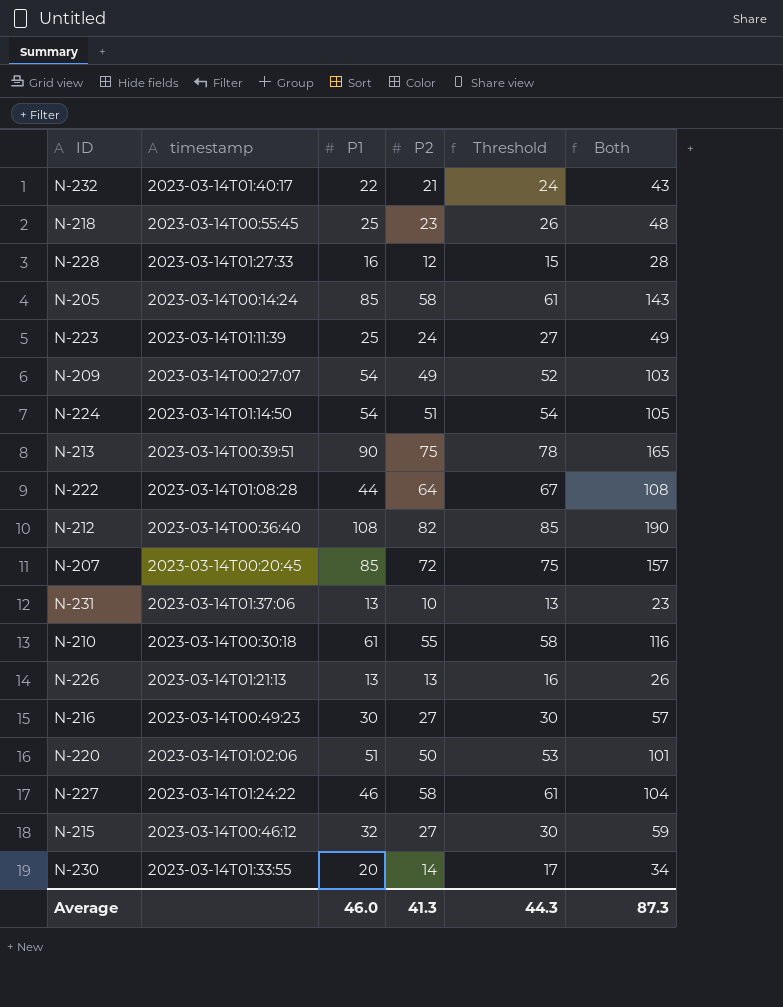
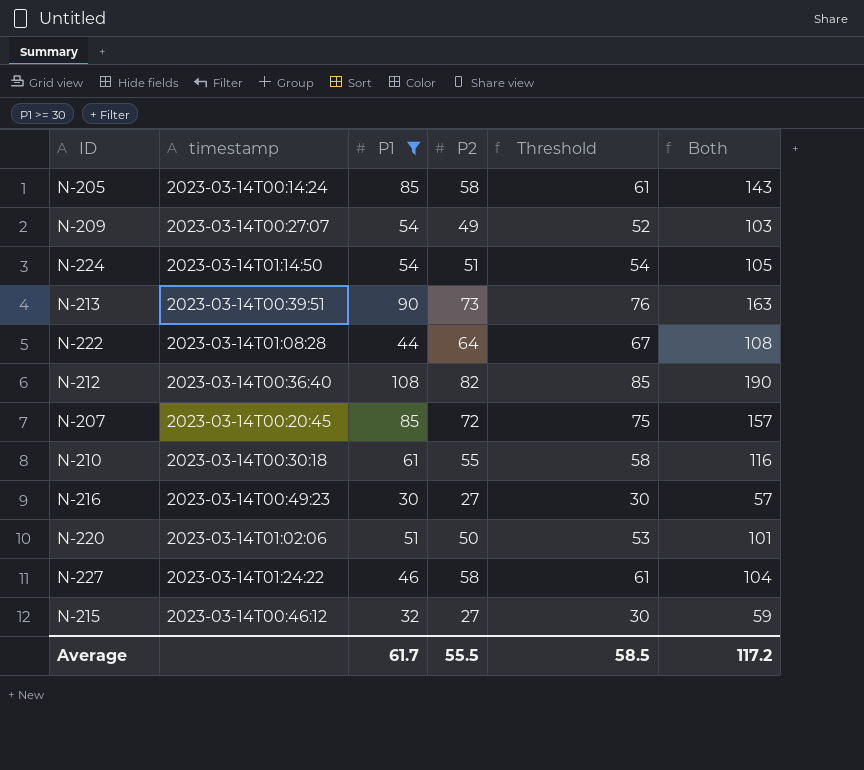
filter: none -> P1 >= 30
N-213 | P2: 75 -> 73
N-213 | Threshold: 78 -> 76
N-213 | Both: 165 -> 163
Average | P1: 46.0 -> 61.7
Average | P2: 41.3 -> 55.5
Average | Threshold: 44.3 -> 58.5
Average | Both: 87.3 -> 117.2

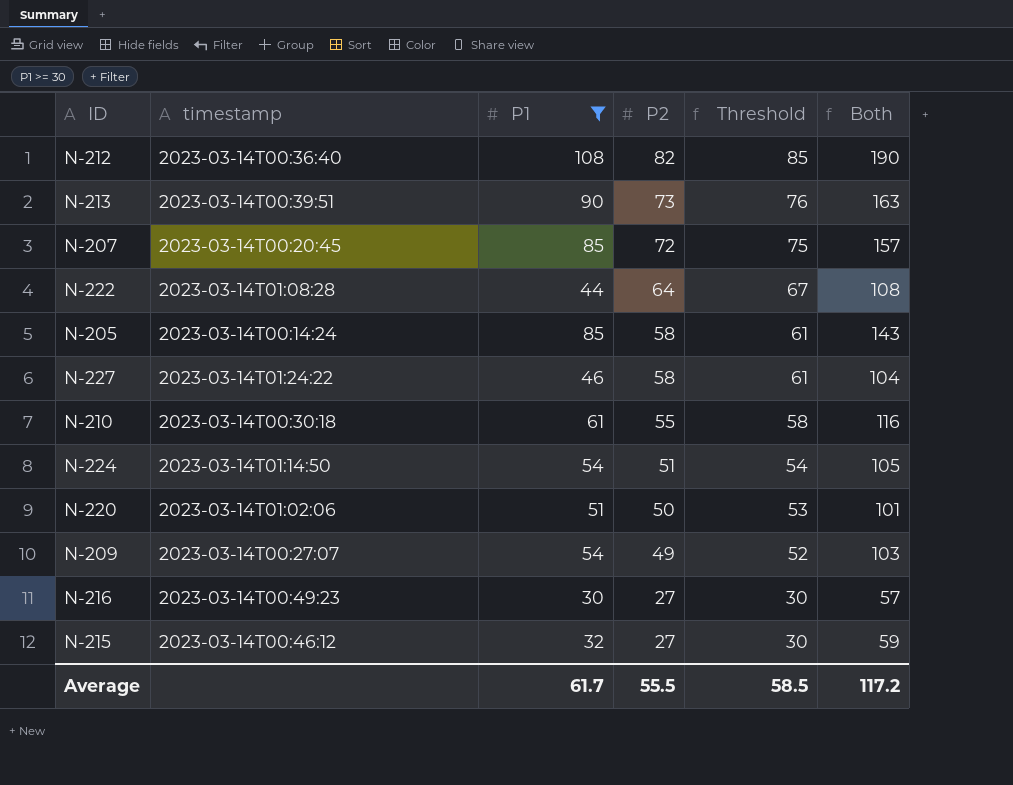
row order: none -> P2 descending

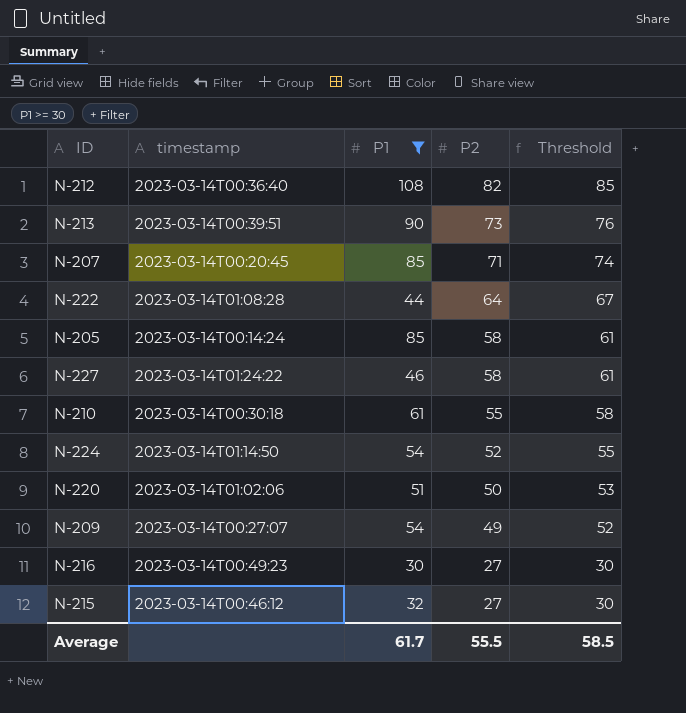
column Both | formula: [P1] + [P2] -> none
N-207 | P2: 72 -> 71
N-207 | Threshold: 75 -> 74
N-224 | P2: 51 -> 52
N-224 | Threshold: 54 -> 55

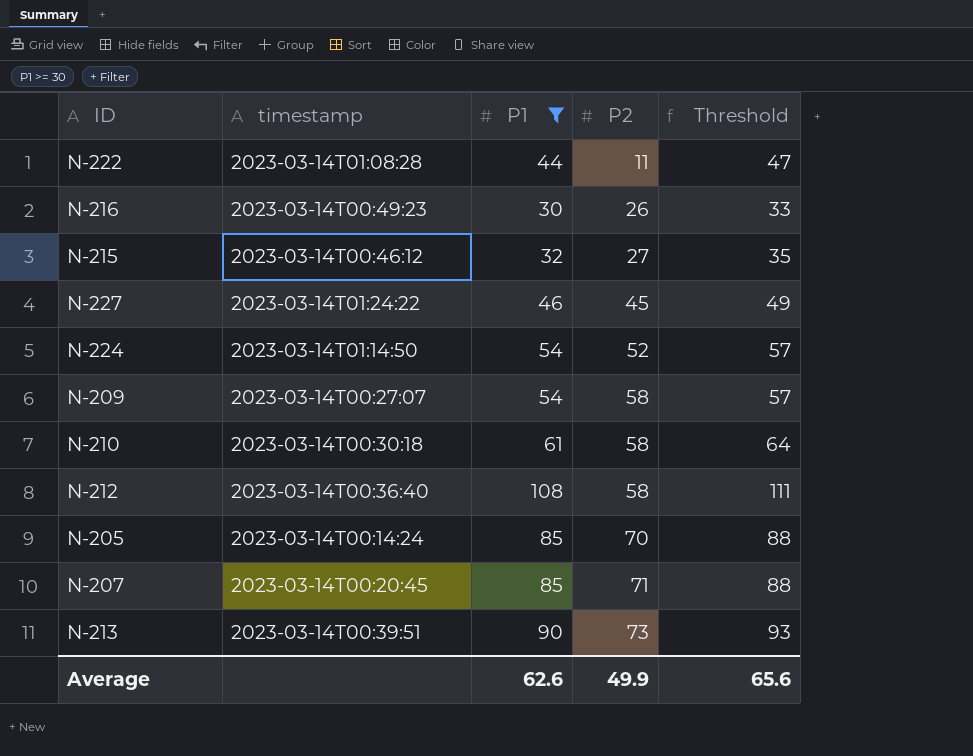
row order: P2 descending -> P2 ascending
column Threshold | formula: [P2] + 3 -> [P1] + 3
row N-220: 2023-03-14T01:02:06 | 51 | 50 | 53 -> none
N-222 | P2: 64 -> 11
N-216 | P2: 27 -> 26
N-227 | P2: 58 -> 45
N-209 | P2: 49 -> 58
N-210 | P2: 55 -> 58
N-212 | P2: 82 -> 58
N-205 | P2: 58 -> 70
Average | P1: 61.7 -> 62.6
Average | P2: 55.5 -> 49.9
Average | Threshold: 58.5 -> 65.6

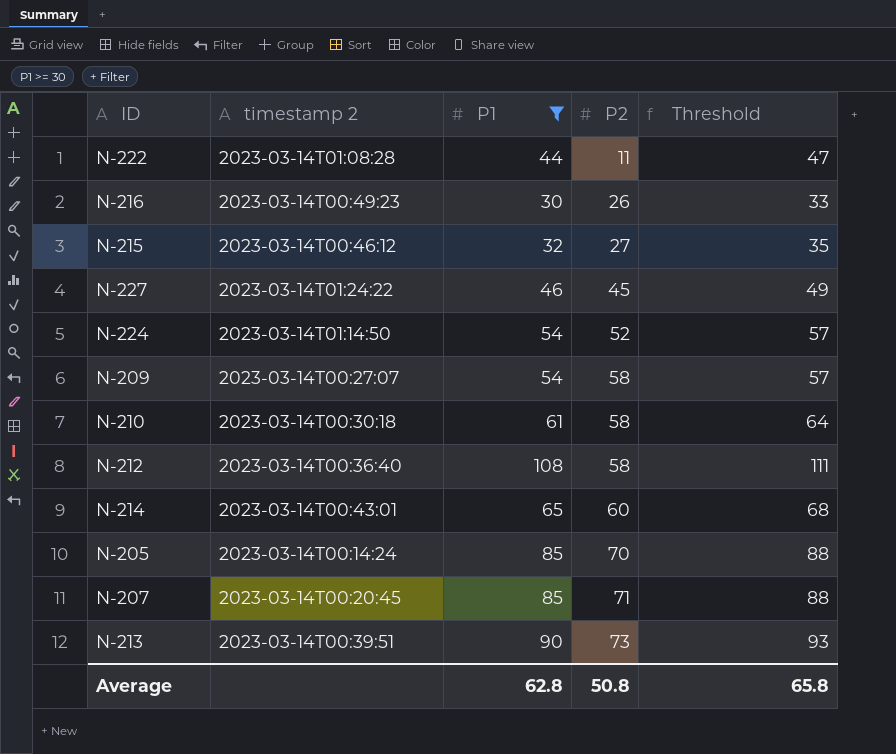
column name: timestamp -> timestamp 2
row N-214: none -> 2023-03-14T00:43:01 | 65 | 60 | 68
Average | P1: 62.6 -> 62.8
Average | P2: 49.9 -> 50.8
Average | Threshold: 65.6 -> 65.8

